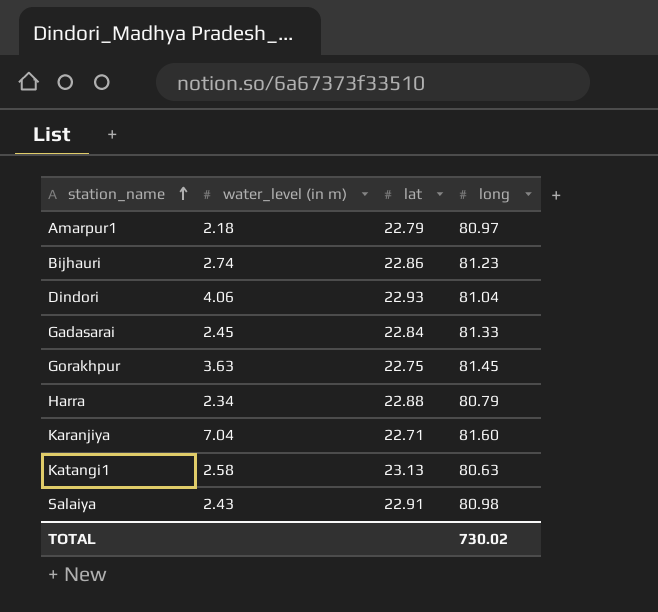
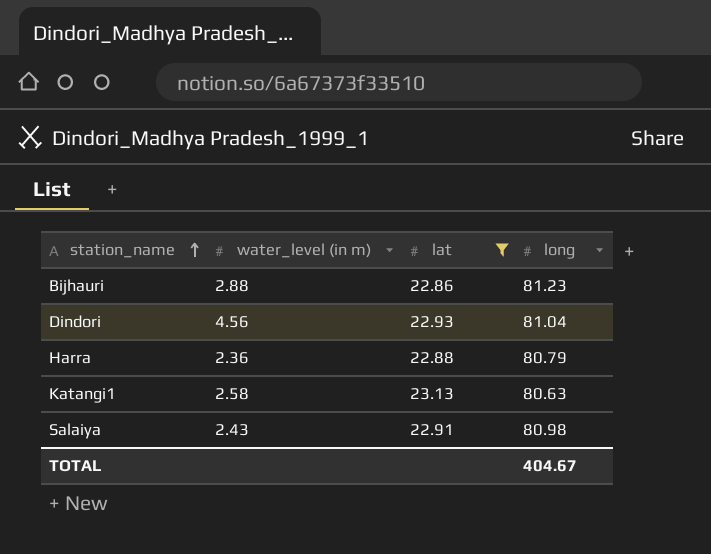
filter: none -> lat >= 22.86
Bijhauri | water_level (in m): 2.74 -> 2.88
Dindori | water_level (in m): 4.06 -> 4.56
Harra | water_level (in m): 2.34 -> 2.36
TOTAL | long: 730.02 -> 404.67

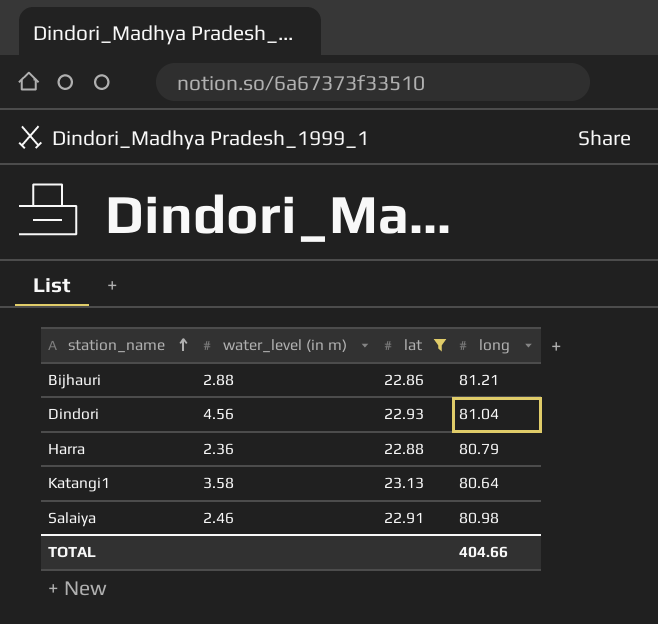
Bijhauri | long: 81.23 -> 81.21
Katangi1 | water_level (in m): 2.58 -> 3.58
Katangi1 | long: 80.63 -> 80.64
Salaiya | water_level (in m): 2.43 -> 2.46
TOTAL | long: 404.67 -> 404.66

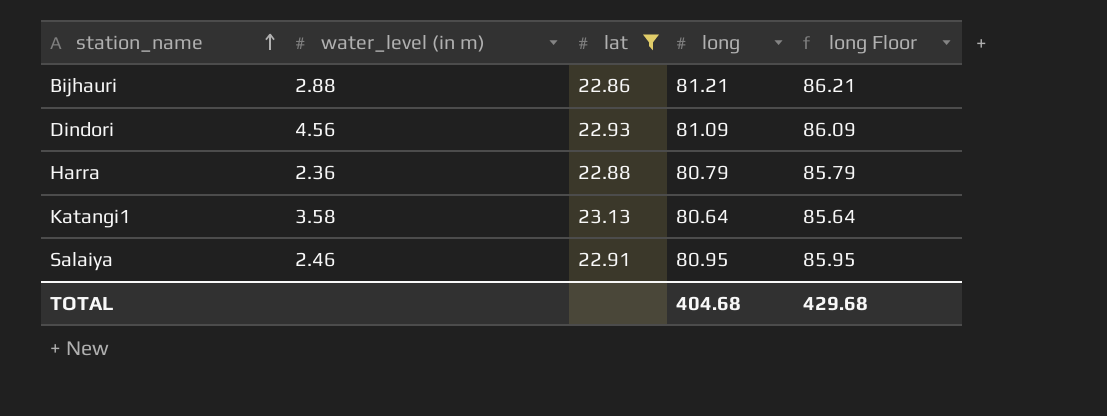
column long Floor | formula: none -> [long] + 5
Dindori | long: 81.04 -> 81.09
Salaiya | long: 80.98 -> 80.95
TOTAL | long: 404.66 -> 404.68

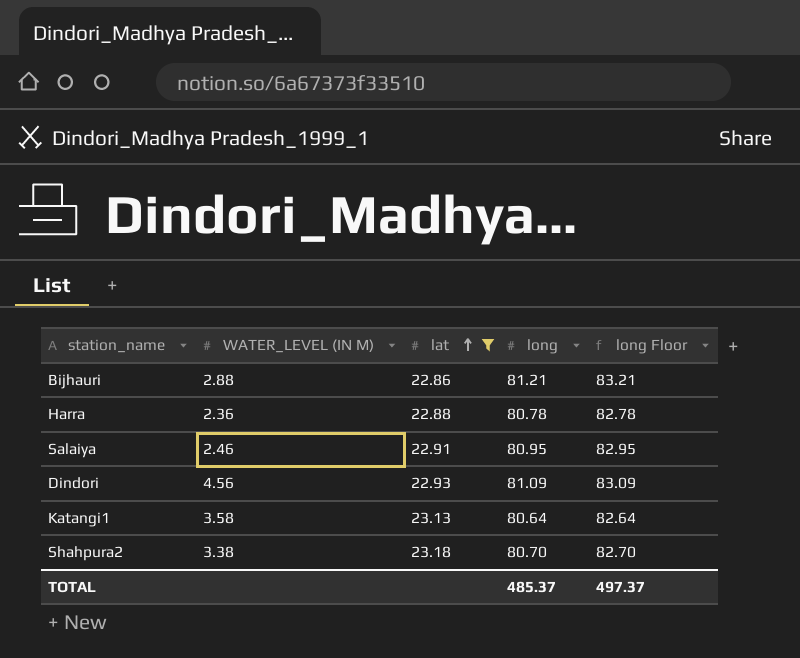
row order: station_name ascending -> lat ascending
column name: water_level (in m) -> WATER_LEVEL (IN M)
column long Floor | formula: [long] + 5 -> [long] + 2
Harra | long: 80.79 -> 80.78
row Shahpura2: none -> 3.38 | 23.18 | 80.70 | 82.70
TOTAL | long: 404.68 -> 485.37
TOTAL | long Floor: 429.68 -> 497.37

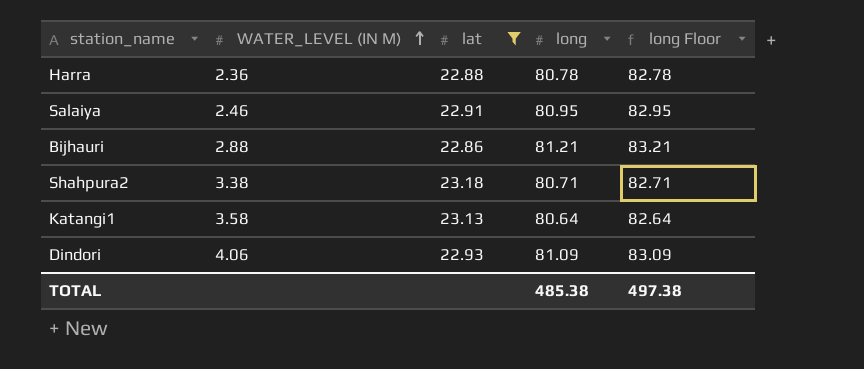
row order: lat ascending -> WATER_LEVEL (IN M) ascending
Shahpura2 | long: 80.70 -> 80.71
Shahpura2 | long Floor: 82.70 -> 82.71
Dindori | WATER_LEVEL (IN M): 4.56 -> 4.06
TOTAL | long: 485.37 -> 485.38
TOTAL | long Floor: 497.37 -> 497.38

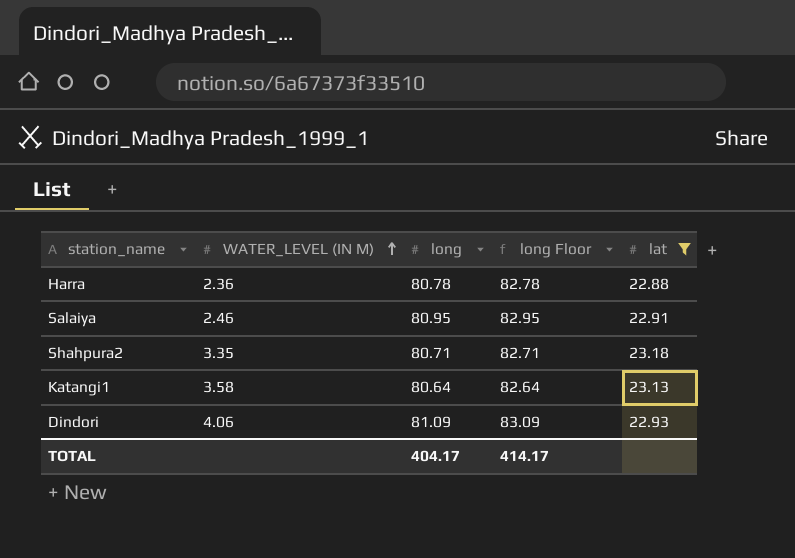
column lat | position: 3 -> 5
row Bijhauri: 2.88 | 22.86 | 81.21 | 83.21 -> none
Shahpura2 | WATER_LEVEL (IN M): 3.38 -> 3.35
TOTAL | long: 485.38 -> 404.17
TOTAL | long Floor: 497.38 -> 414.17

